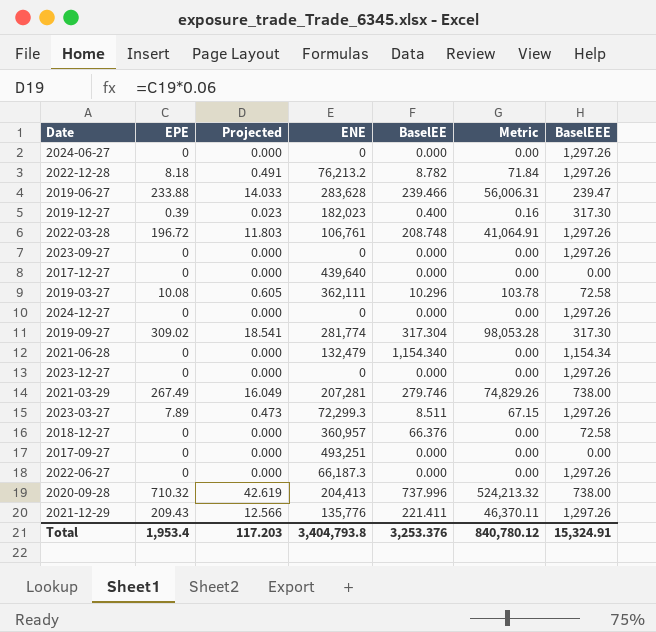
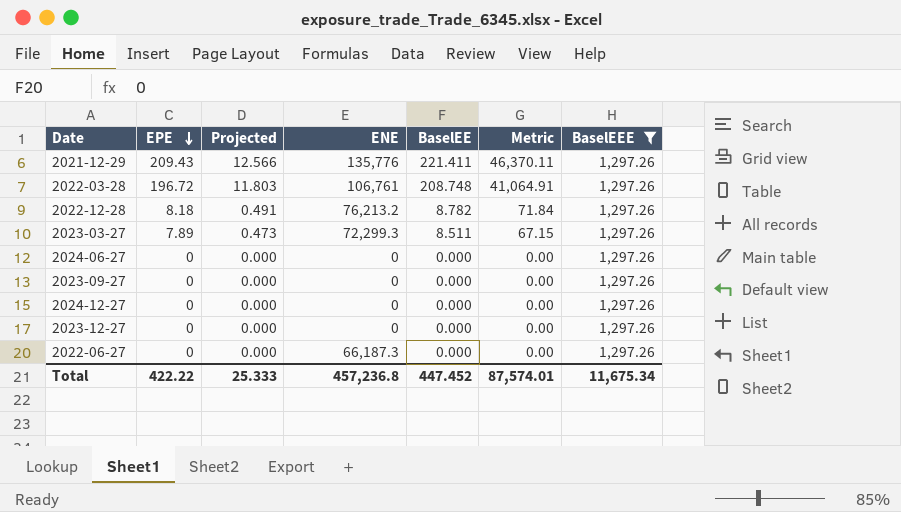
filter: none -> BaselEEE = 1,297.26
row order: none -> EPE descending
Total | EPE: 1,953.4 -> 422.22
Total | Projected: 117.203 -> 25.333
Total | ENE: 3,404,793.8 -> 457,236.8
Total | BaselEE: 3,253.376 -> 447.452
Total | Metric: 840,780.12 -> 87,574.01
Total | BaselEEE: 15,324.91 -> 11,675.34

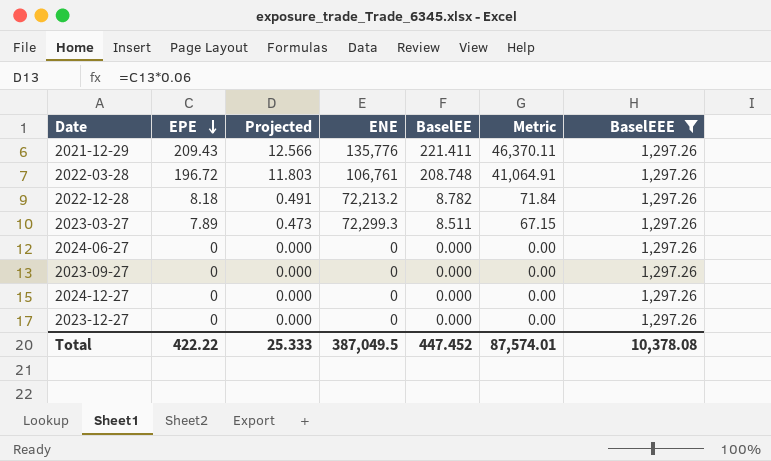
row 2022-06-27: 0 | 0.000 | 66,187.3 | 0.000 | 0.00 | 1,297.26 -> none
2022-12-28 | ENE: 76,213.2 -> 72,213.2
Total | ENE: 457,236.8 -> 387,049.5
Total | BaselEEE: 11,675.34 -> 10,378.08

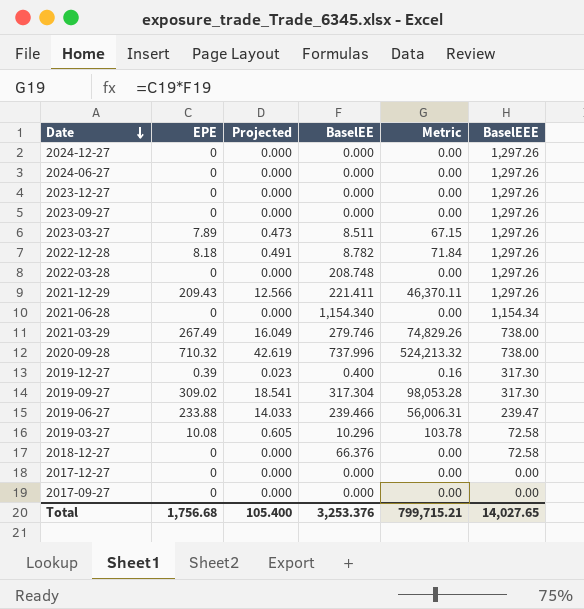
filter: BaselEEE = 1,297.26 -> none
row order: EPE descending -> Date descending
column ENE | position: 4 -> none
2022-03-28 | EPE: 196.72 -> 0
2022-03-28 | Projected: 11.803 -> 0.000
2022-03-28 | Metric: 41,064.91 -> 0.00
Total | EPE: 422.22 -> 1,756.68
Total | Projected: 25.333 -> 105.400
Total | BaselEE: 447.452 -> 3,253.376
Total | Metric: 87,574.01 -> 799,715.21
Total | BaselEEE: 10,378.08 -> 14,027.65

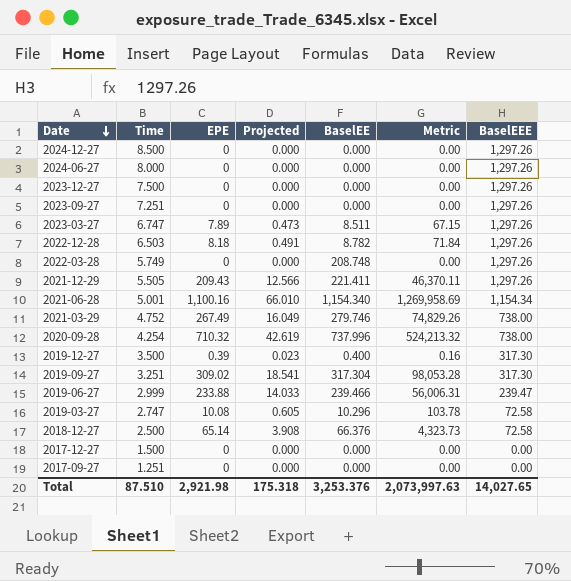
column Time | position: none -> 2
2021-06-28 | EPE: 0 -> 1,100.16
2021-06-28 | Projected: 0.000 -> 66.010
2021-06-28 | Metric: 0.00 -> 1,269,958.69
2018-12-27 | EPE: 0 -> 65.14
2018-12-27 | Projected: 0.000 -> 3.908
2018-12-27 | Metric: 0.00 -> 4,323.73
Total | EPE: 1,756.68 -> 2,921.98
Total | Projected: 105.400 -> 175.318
Total | Metric: 799,715.21 -> 2,073,997.63

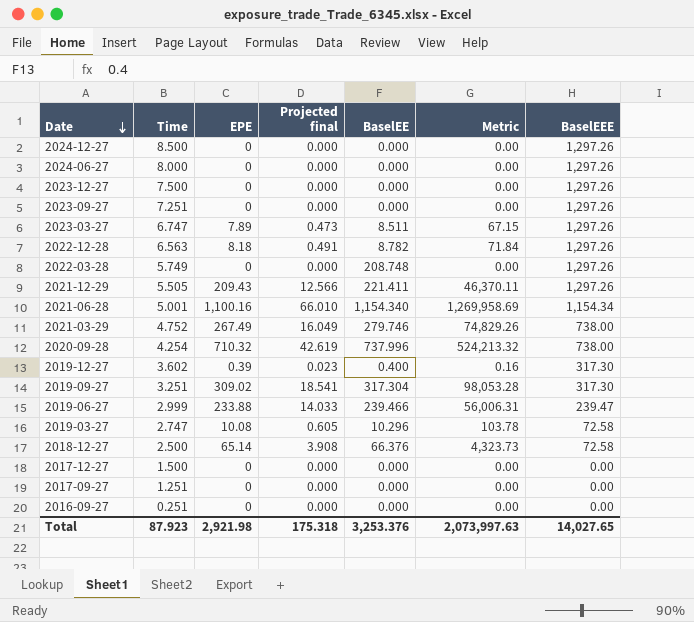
column name: Projected -> Projected final
2022-12-28 | Time: 6.503 -> 6.563
2019-12-27 | Time: 3.500 -> 3.602
row 2016-09-27: none -> 0.251 | 0 | 0.000 | 0.000 | 0.00 | 0.00
Total | Time: 87.510 -> 87.923

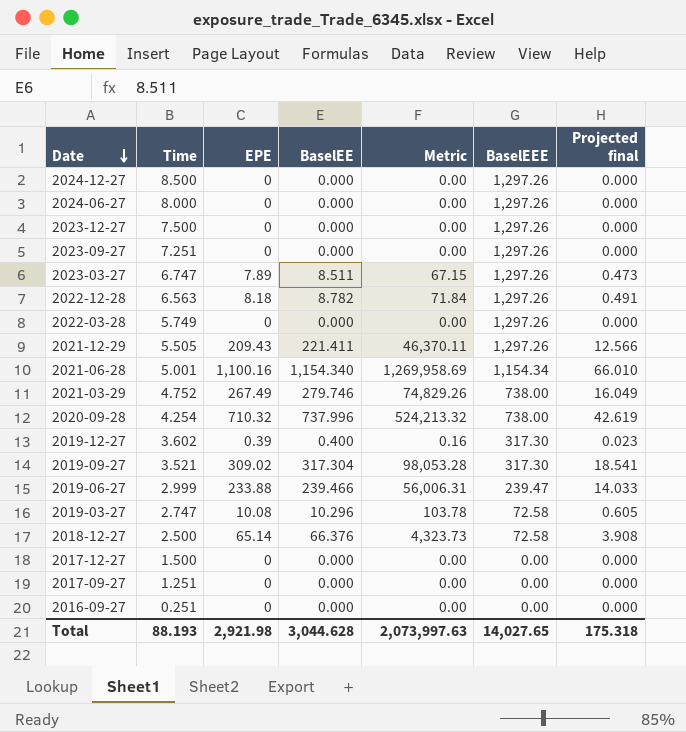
column Projected final | position: 4 -> 7
2022-03-28 | BaselEE: 208.748 -> 0.000
2019-09-27 | Time: 3.251 -> 3.521
Total | Time: 87.923 -> 88.193
Total | BaselEE: 3,253.376 -> 3,044.628

